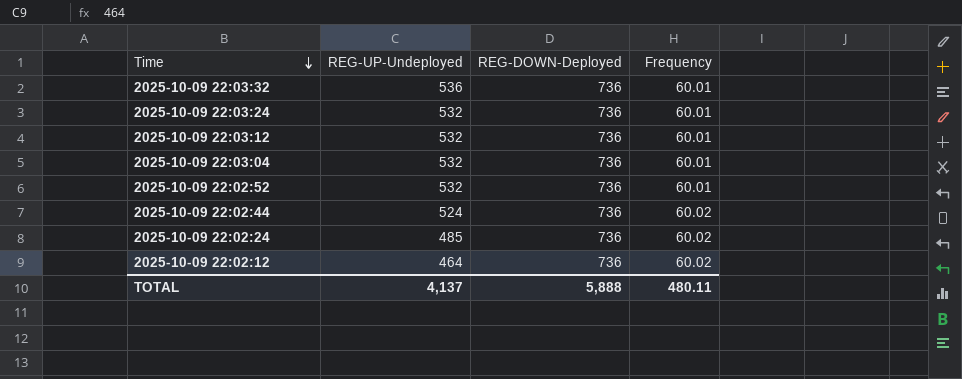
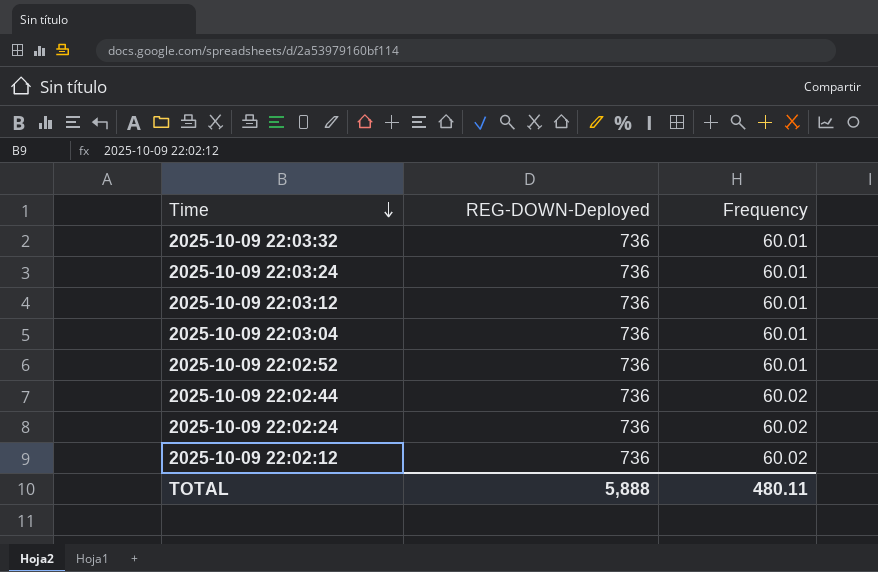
column REG-UP-Undeployed | position: 2 -> none

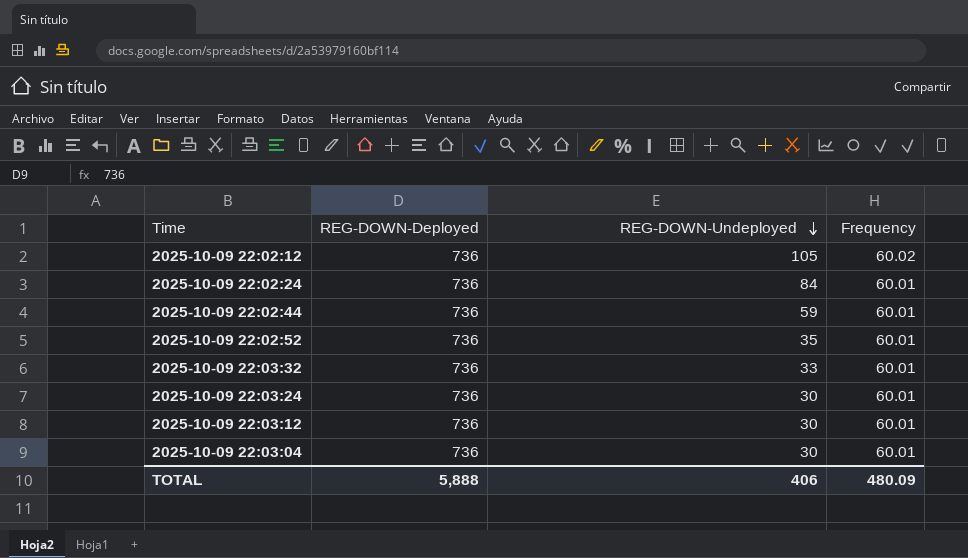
row order: Time descending -> REG-DOWN-Undeployed descending
column REG-DOWN-Undeployed | position: none -> 3
2025-10-09 22:02:24 | Frequency: 60.02 -> 60.01
2025-10-09 22:02:44 | Frequency: 60.02 -> 60.01
TOTAL | Frequency: 480.11 -> 480.09

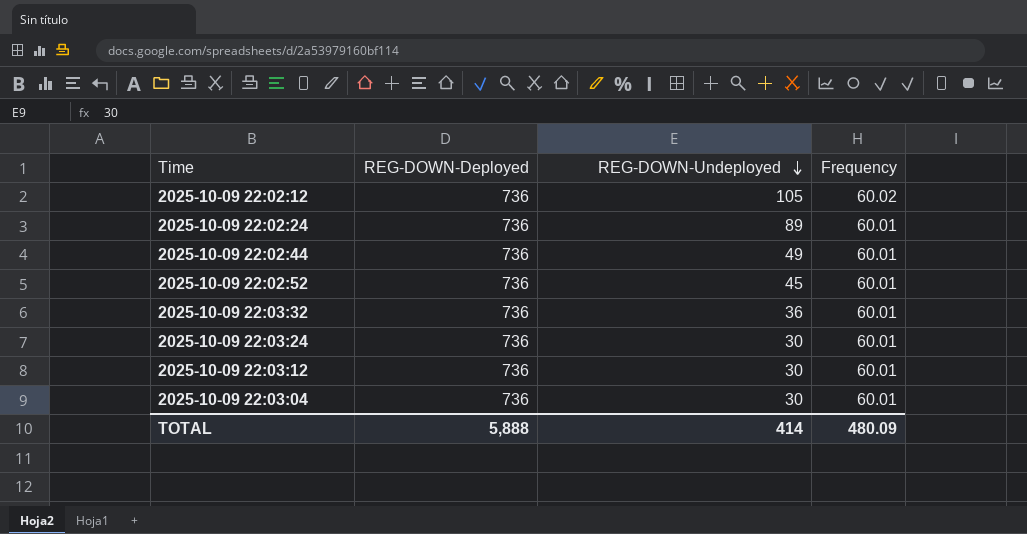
2025-10-09 22:02:24 | REG-DOWN-Undeployed: 84 -> 89
2025-10-09 22:02:44 | REG-DOWN-Undeployed: 59 -> 49
2025-10-09 22:02:52 | REG-DOWN-Undeployed: 35 -> 45
2025-10-09 22:03:32 | REG-DOWN-Undeployed: 33 -> 36
TOTAL | REG-DOWN-Undeployed: 406 -> 414

